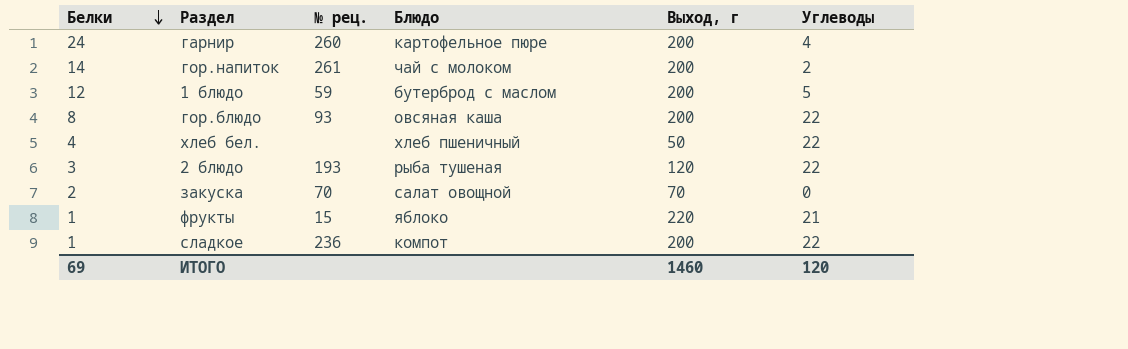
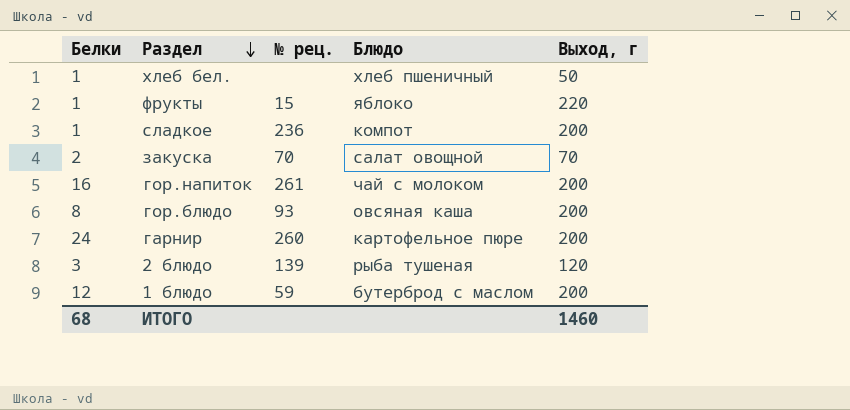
row order: Белки descending -> Раздел descending
column Углеводы | position: 6 -> none
хлеб бел. | Белки: 4 -> 1
гор.напиток | Белки: 14 -> 16
2 блюдо | № рец.: 193 -> 139
ИТОГО | Белки: 69 -> 68

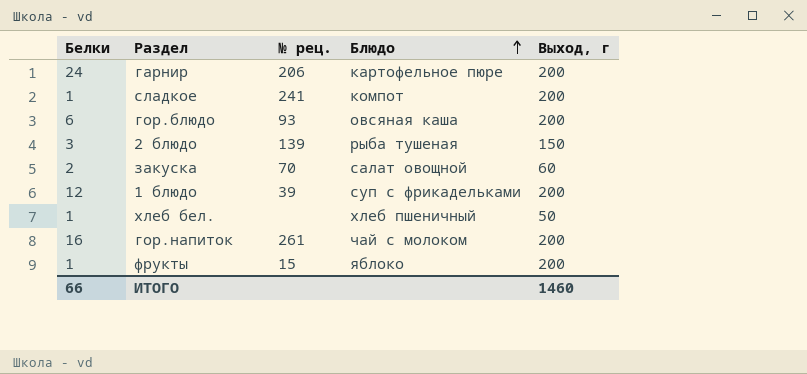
row order: Раздел descending -> Блюдо ascending
гарнир | № рец.: 260 -> 206
сладкое | № рец.: 236 -> 241
гор.блюдо | Белки: 8 -> 6
2 блюдо | Выход, г: 120 -> 150
закуска | Выход, г: 70 -> 60
1 блюдо | № рец.: 59 -> 39
1 блюдо | Блюдо: бутерброд с маслом -> суп с фрикадельками
фрукты | Выход, г: 220 -> 200
ИТОГО | Белки: 68 -> 66

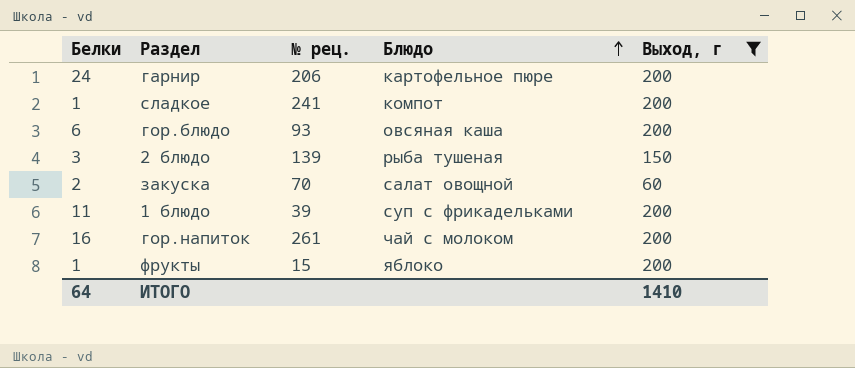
filter: none -> Выход, г != 50
1 блюдо | Белки: 12 -> 11
ИТОГО | Белки: 66 -> 64
ИТОГО | Выход, г: 1460 -> 1410

